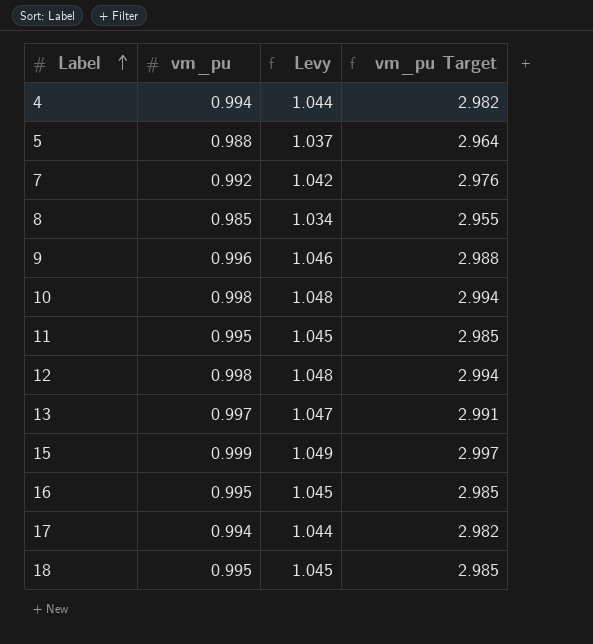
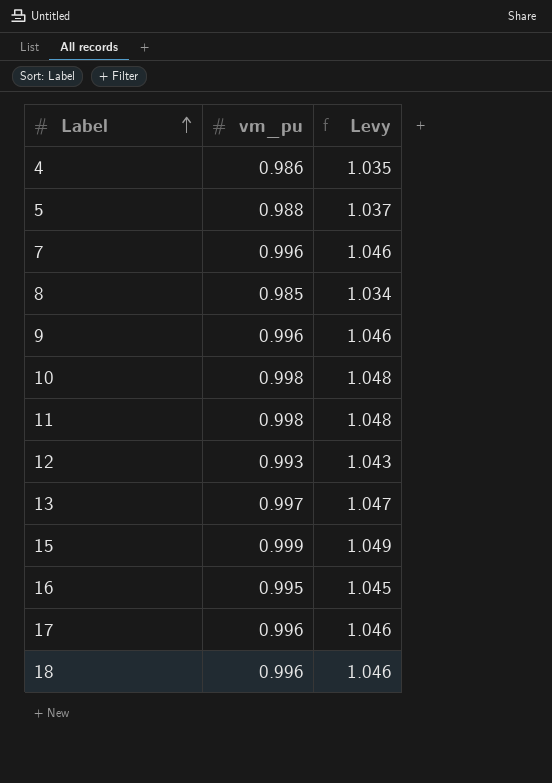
column vm_pu Target | formula: [vm_pu] * 3 -> none
4 | vm_pu: 0.994 -> 0.986
4 | Levy: 1.044 -> 1.035
7 | vm_pu: 0.992 -> 0.996
7 | Levy: 1.042 -> 1.046
11 | vm_pu: 0.995 -> 0.998
11 | Levy: 1.045 -> 1.048
12 | vm_pu: 0.998 -> 0.993
12 | Levy: 1.048 -> 1.043
17 | vm_pu: 0.994 -> 0.996
17 | Levy: 1.044 -> 1.046
18 | vm_pu: 0.995 -> 0.996
18 | Levy: 1.045 -> 1.046

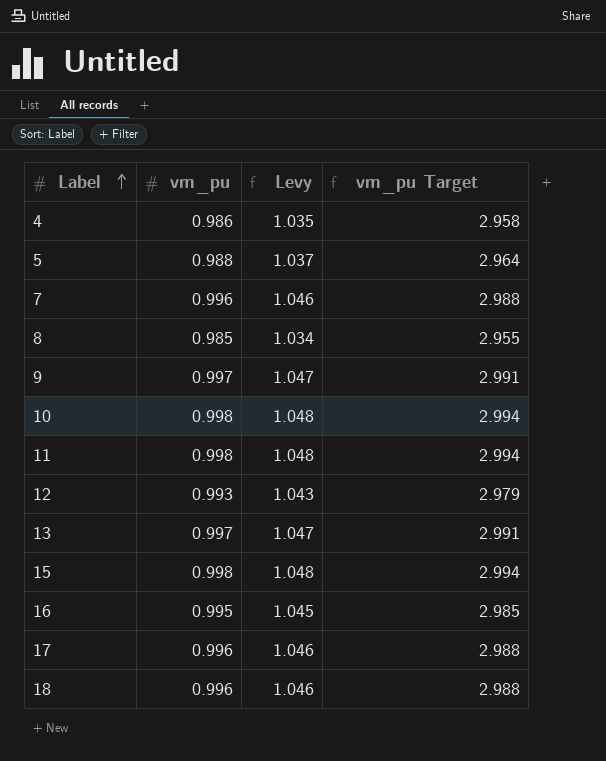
column vm_pu Target | formula: none -> [vm_pu] * 3
9 | vm_pu: 0.996 -> 0.997
9 | Levy: 1.046 -> 1.047
15 | vm_pu: 0.999 -> 0.998
15 | Levy: 1.049 -> 1.048

